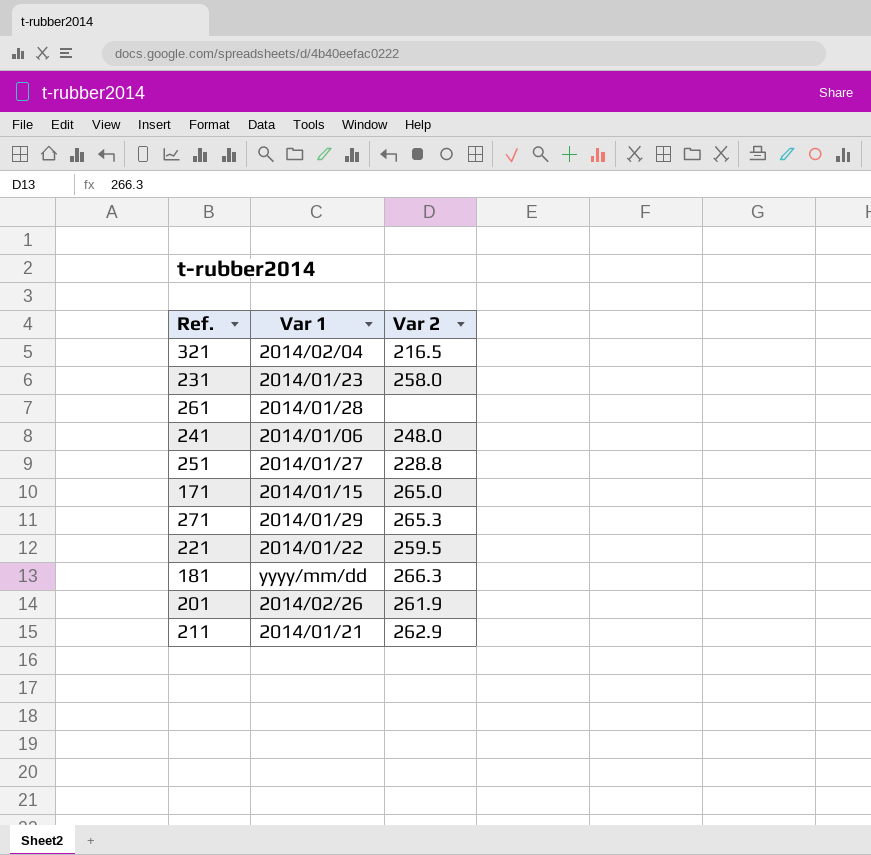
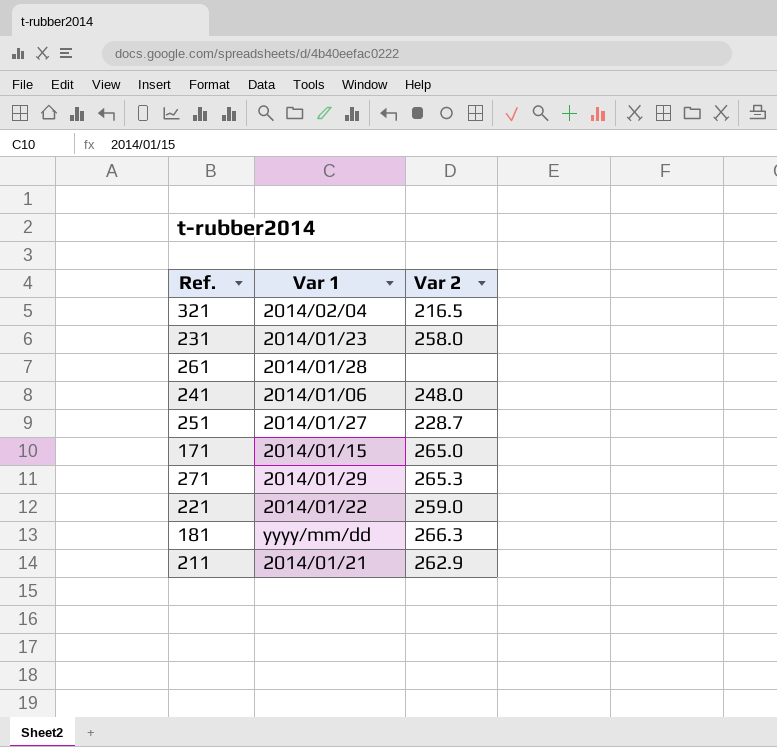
row 201: 2014/02/26 | 261.9 -> none
251 | Var 2: 228.8 -> 228.7
221 | Var 2: 259.5 -> 259.0

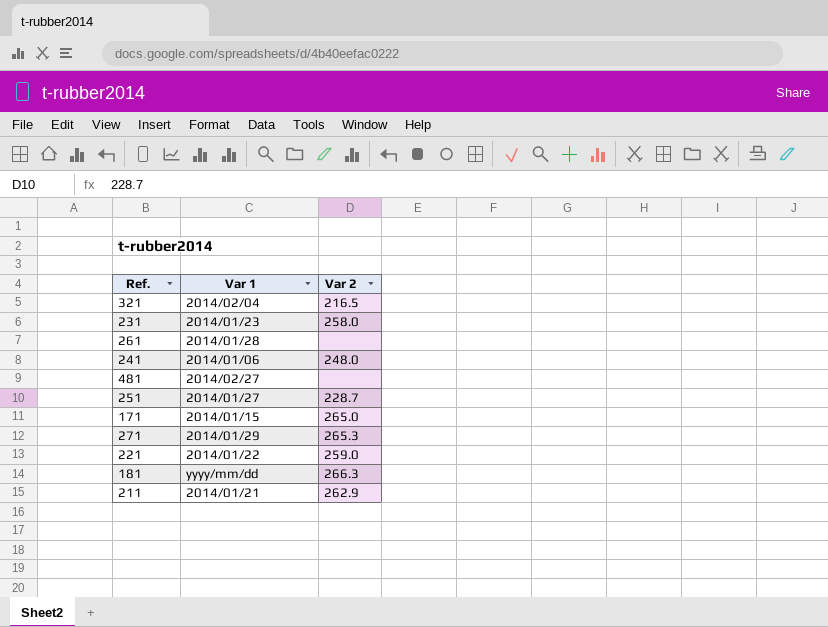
row 481: none -> 2014/02/27 | none

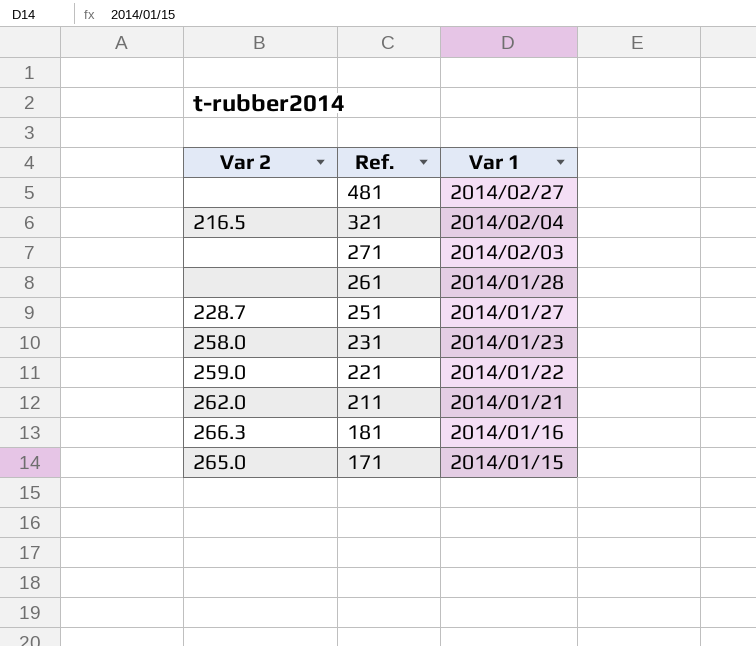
row order: none -> Ref. descending
column Var 2 | position: 3 -> 1
row 241: 2014/01/06 | 248.0 -> none
271 | Var 2: 265.3 -> none
271 | Var 1: 2014/01/29 -> 2014/02/03
211 | Var 2: 262.9 -> 262.0
181 | Var 1: yyyy/mm/dd -> 2014/01/16

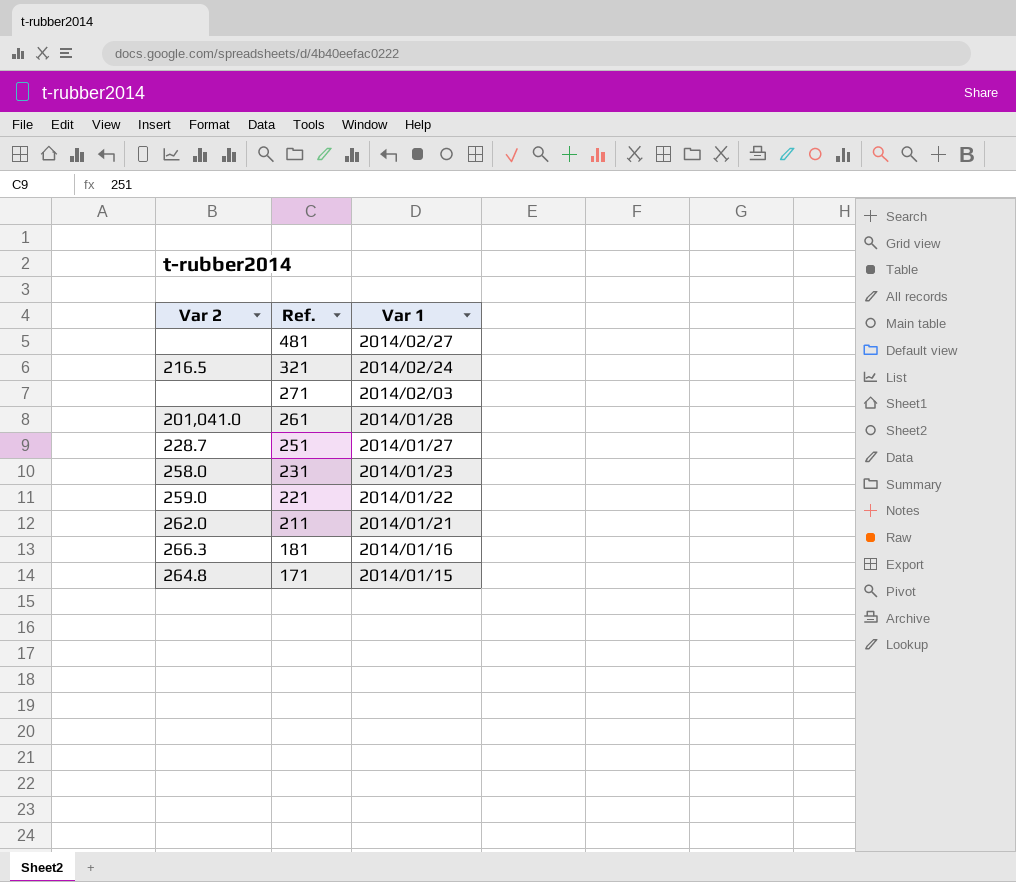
321 | Var 1: 2014/02/04 -> 2014/02/24
261 | Var 2: none -> 201,041.0
171 | Var 2: 265.0 -> 264.8

